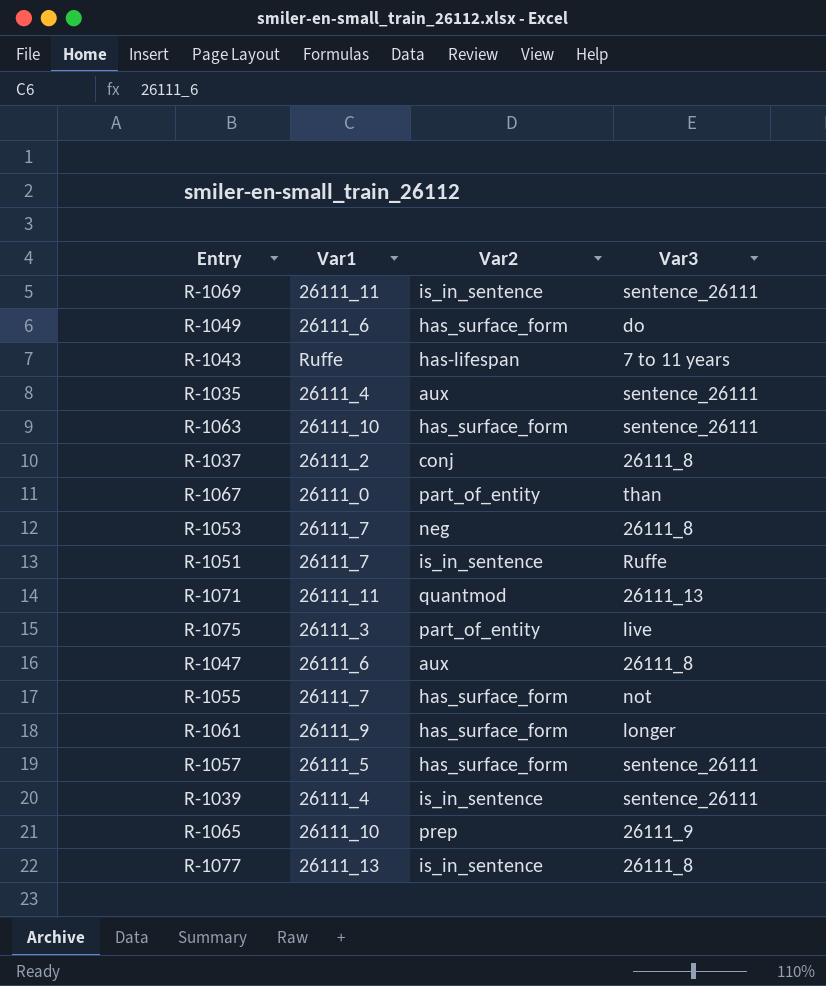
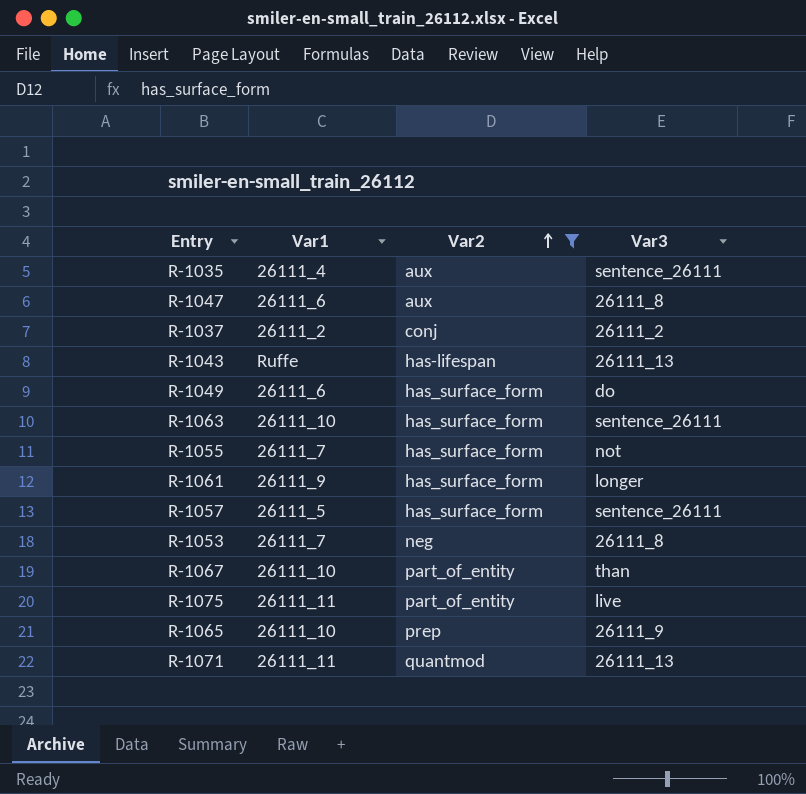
filter: none -> Var2 != is_in_sentence
row order: none -> Var2 ascending
R-1037 | Var3: 26111_8 -> 26111_2
R-1043 | Var3: 7 to 11 years -> 26111_13
R-1067 | Var1: 26111_0 -> 26111_10
R-1075 | Var1: 26111_3 -> 26111_11

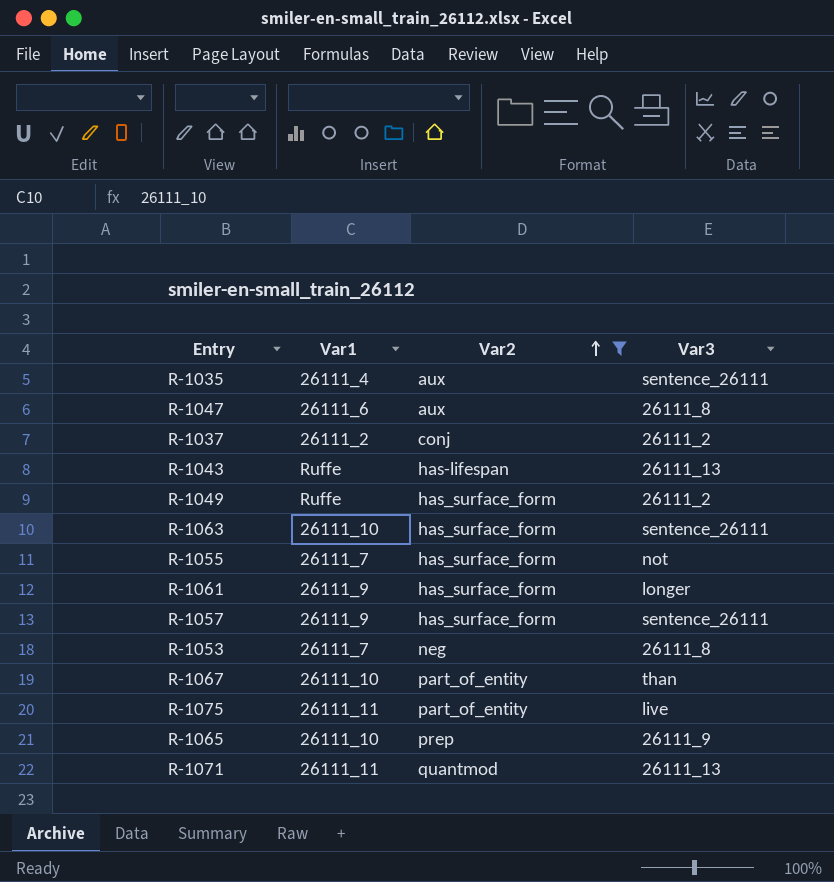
R-1049 | Var1: 26111_6 -> Ruffe
R-1049 | Var3: do -> 26111_2
R-1057 | Var1: 26111_5 -> 26111_9

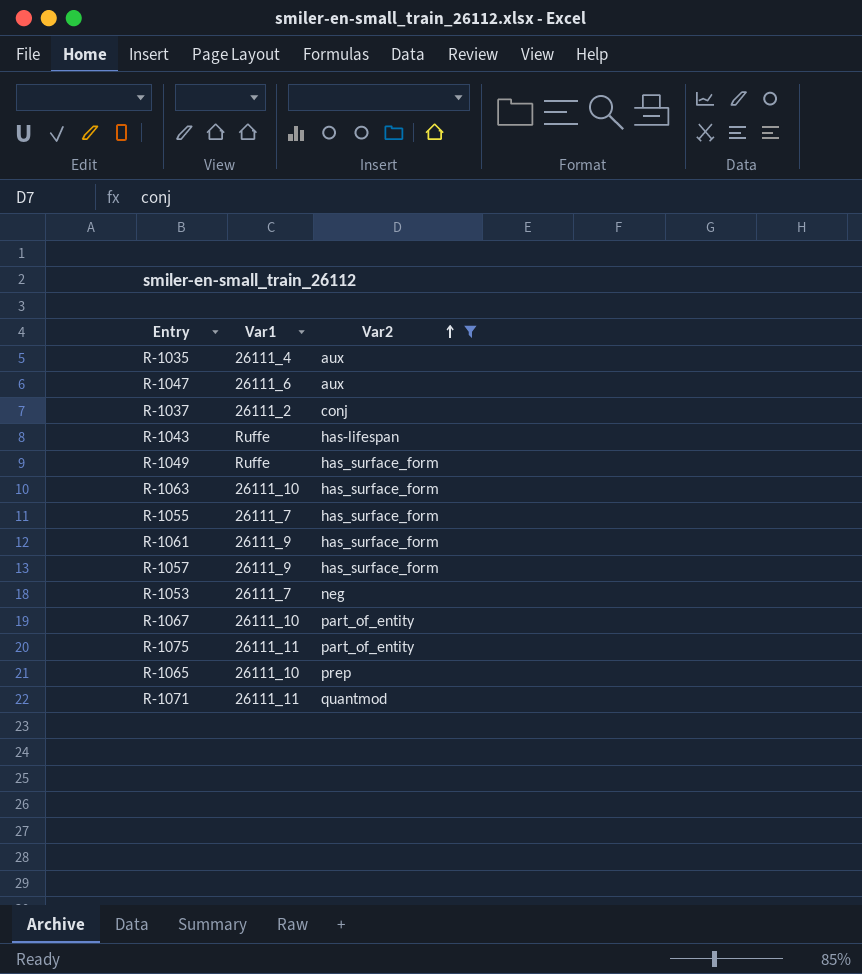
column Var3 | position: 4 -> none

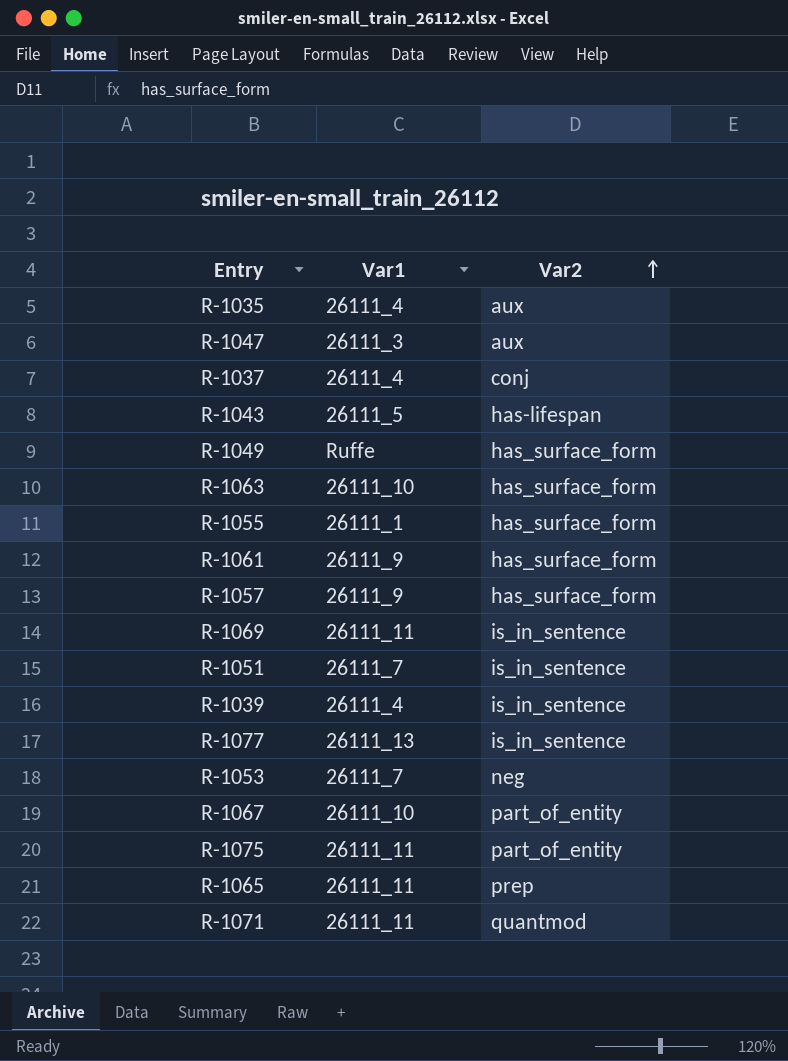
filter: Var2 != is_in_sentence -> none
R-1047 | Var1: 26111_6 -> 26111_3
R-1037 | Var1: 26111_2 -> 26111_4
R-1043 | Var1: Ruffe -> 26111_5
R-1055 | Var1: 26111_7 -> 26111_1
R-1065 | Var1: 26111_10 -> 26111_11

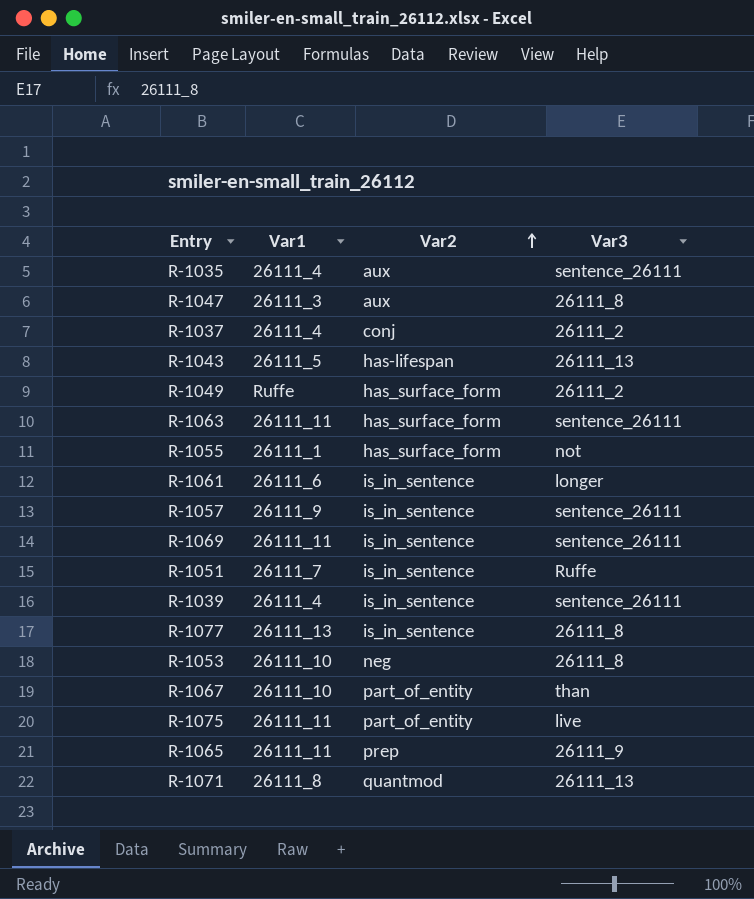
column Var3 | position: none -> 4
R-1063 | Var1: 26111_10 -> 26111_11
R-1061 | Var1: 26111_9 -> 26111_6
R-1061 | Var2: has_surface_form -> is_in_sentence
R-1057 | Var2: has_surface_form -> is_in_sentence
R-1053 | Var1: 26111_7 -> 26111_10
R-1071 | Var1: 26111_11 -> 26111_8

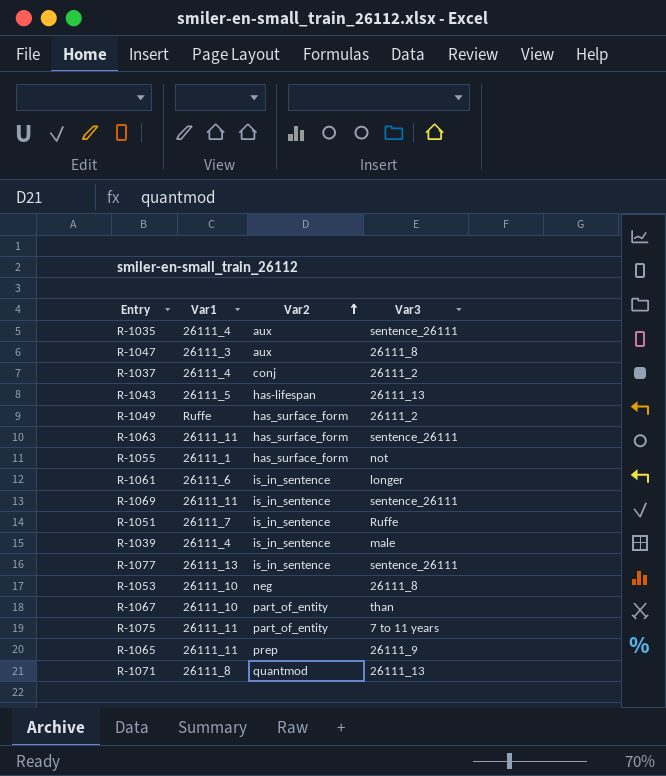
row R-1057: 26111_9 | is_in_sentence | sentence_26111 -> none
R-1039 | Var3: sentence_26111 -> male
R-1077 | Var3: 26111_8 -> sentence_26111
R-1075 | Var3: live -> 7 to 11 years

